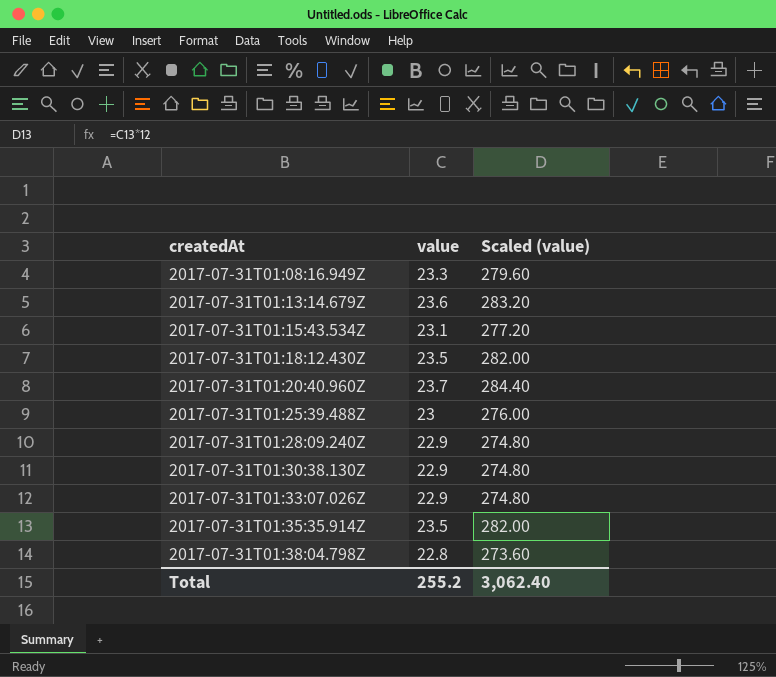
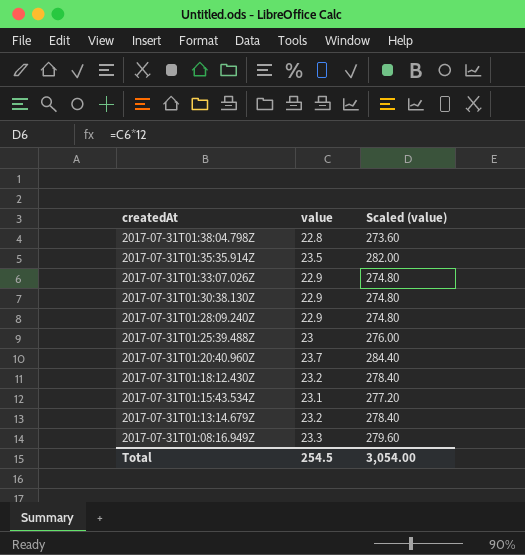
row order: createdAt ascending -> createdAt descending
2017-07-31T01:18:12.430Z | value: 23.5 -> 23.2
2017-07-31T01:18:12.430Z | Scaled (value): 282.00 -> 278.40
2017-07-31T01:13:14.679Z | value: 23.6 -> 23.2
2017-07-31T01:13:14.679Z | Scaled (value): 283.20 -> 278.40
Total | value: 255.2 -> 254.5
Total | Scaled (value): 3,062.40 -> 3,054.00

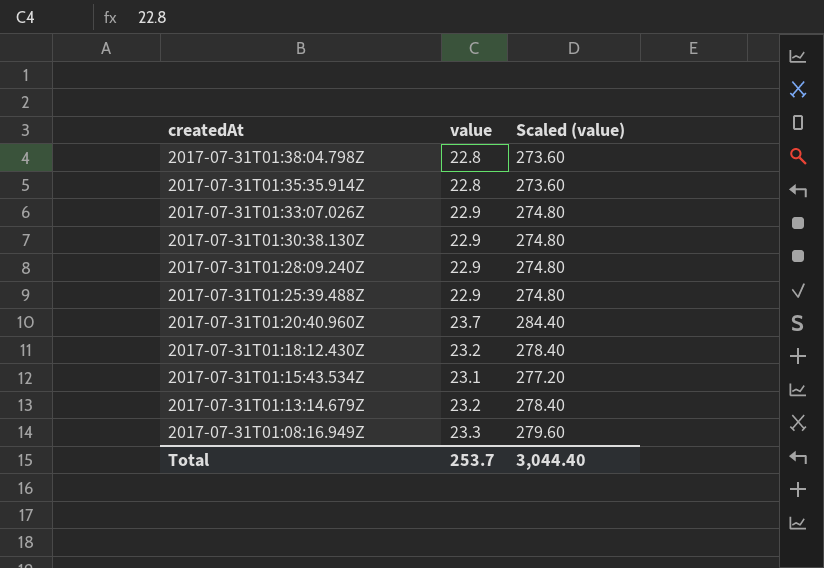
2017-07-31T01:35:35.914Z | value: 23.5 -> 22.8
2017-07-31T01:35:35.914Z | Scaled (value): 282.00 -> 273.60
2017-07-31T01:25:39.488Z | value: 23 -> 22.9
2017-07-31T01:25:39.488Z | Scaled (value): 276.00 -> 274.80
Total | value: 254.5 -> 253.7
Total | Scaled (value): 3,054.00 -> 3,044.40

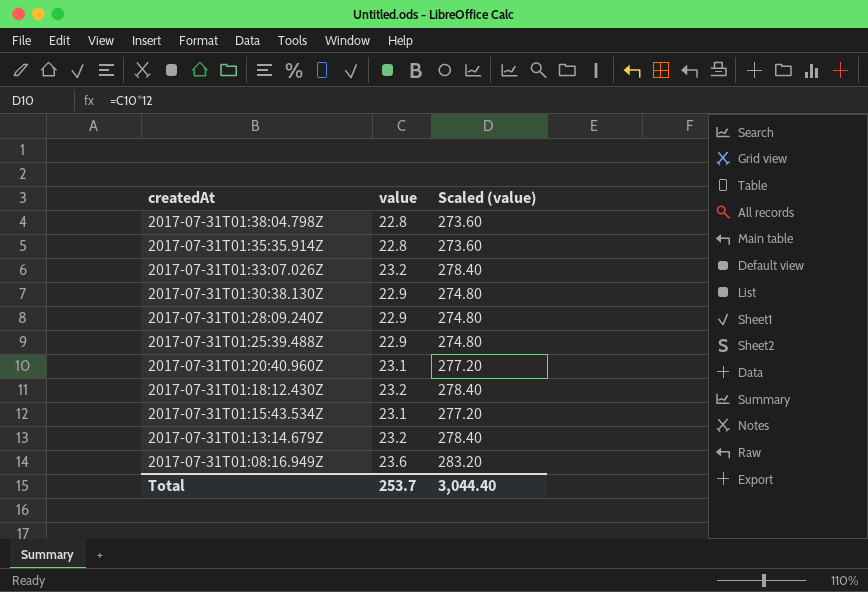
2017-07-31T01:33:07.026Z | value: 22.9 -> 23.2
2017-07-31T01:33:07.026Z | Scaled (value): 274.80 -> 278.40
2017-07-31T01:20:40.960Z | value: 23.7 -> 23.1
2017-07-31T01:20:40.960Z | Scaled (value): 284.40 -> 277.20
2017-07-31T01:08:16.949Z | value: 23.3 -> 23.6
2017-07-31T01:08:16.949Z | Scaled (value): 279.60 -> 283.20

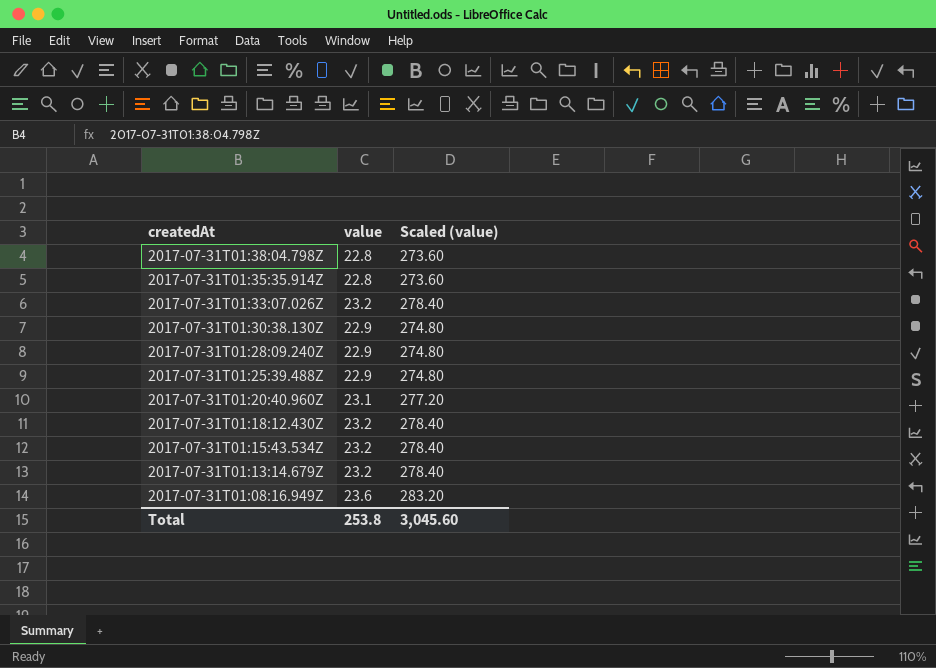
2017-07-31T01:15:43.534Z | value: 23.1 -> 23.2
2017-07-31T01:15:43.534Z | Scaled (value): 277.20 -> 278.40
Total | value: 253.7 -> 253.8
Total | Scaled (value): 3,044.40 -> 3,045.60

